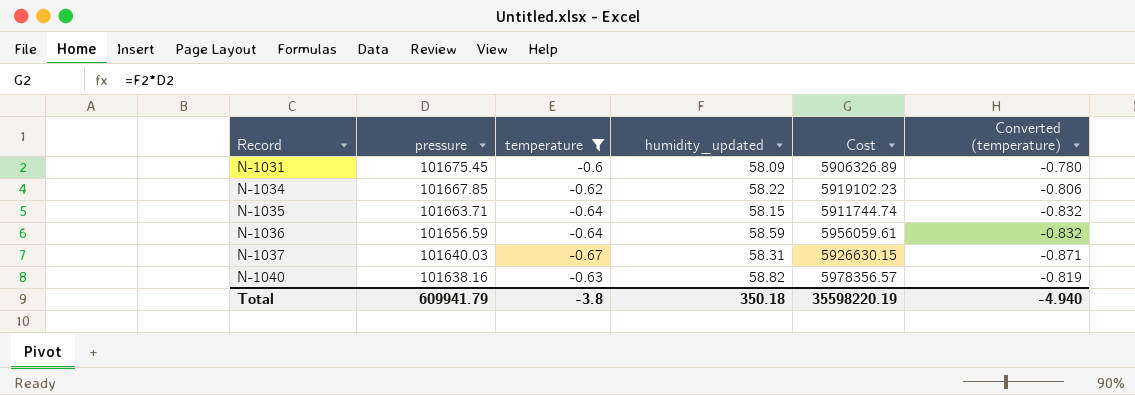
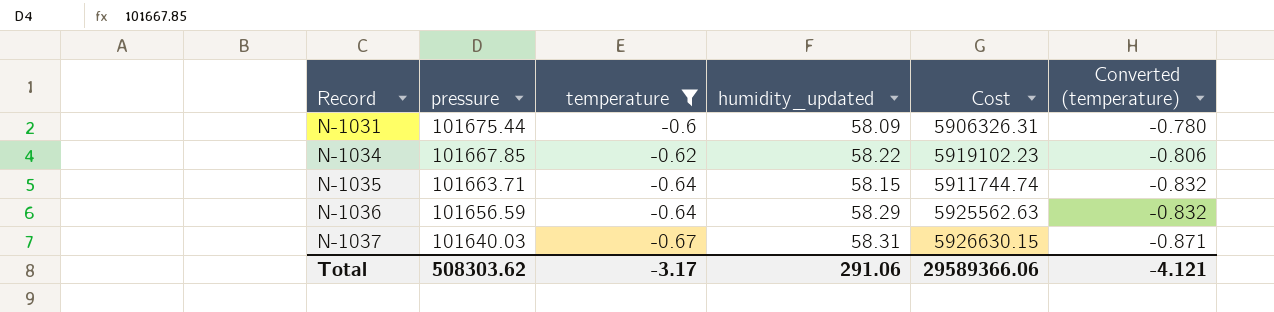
row N-1040: 101638.16 | -0.63 | 58.82 | 5978356.57 | -0.819 -> none
N-1031 | pressure: 101675.45 -> 101675.44
N-1031 | Cost: 5906326.89 -> 5906326.31
N-1036 | humidity_updated: 58.59 -> 58.29
N-1036 | Cost: 5956059.61 -> 5925562.63
Total | pressure: 609941.79 -> 508303.62
Total | temperature: -3.8 -> -3.17
Total | humidity_updated: 350.18 -> 291.06
Total | Cost: 35598220.19 -> 29589366.06
Total | Converted (temperature): -4.940 -> -4.121

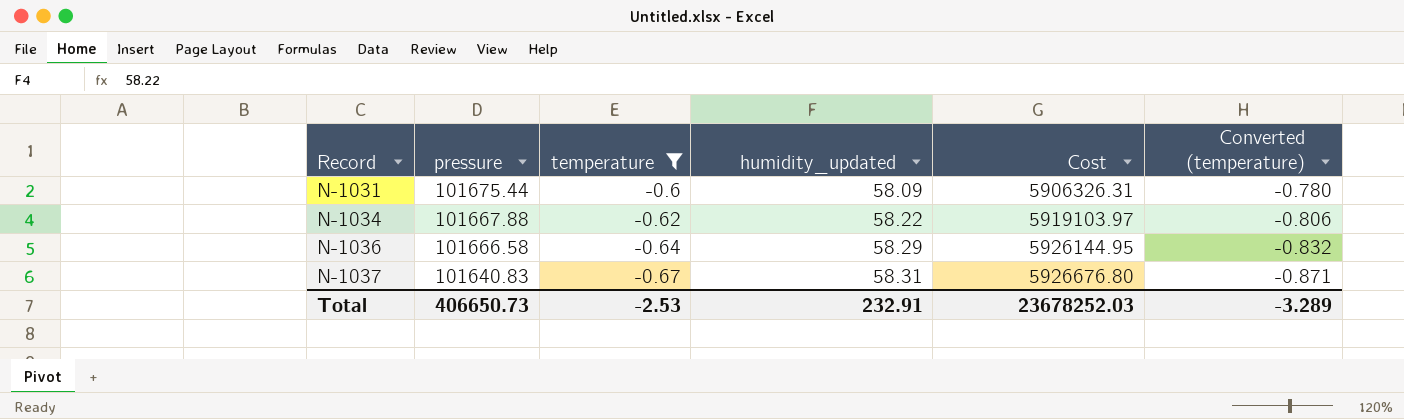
row N-1035: 101663.71 | -0.64 | 58.15 | 5911744.74 | -0.832 -> none
N-1034 | pressure: 101667.85 -> 101667.88
N-1034 | Cost: 5919102.23 -> 5919103.97
N-1036 | pressure: 101656.59 -> 101666.58
N-1036 | Cost: 5925562.63 -> 5926144.95
N-1037 | pressure: 101640.03 -> 101640.83
N-1037 | Cost: 5926630.15 -> 5926676.80
Total | pressure: 508303.62 -> 406650.73
Total | temperature: -3.17 -> -2.53
Total | humidity_updated: 291.06 -> 232.91
Total | Cost: 29589366.06 -> 23678252.03
Total | Converted (temperature): -4.121 -> -3.289

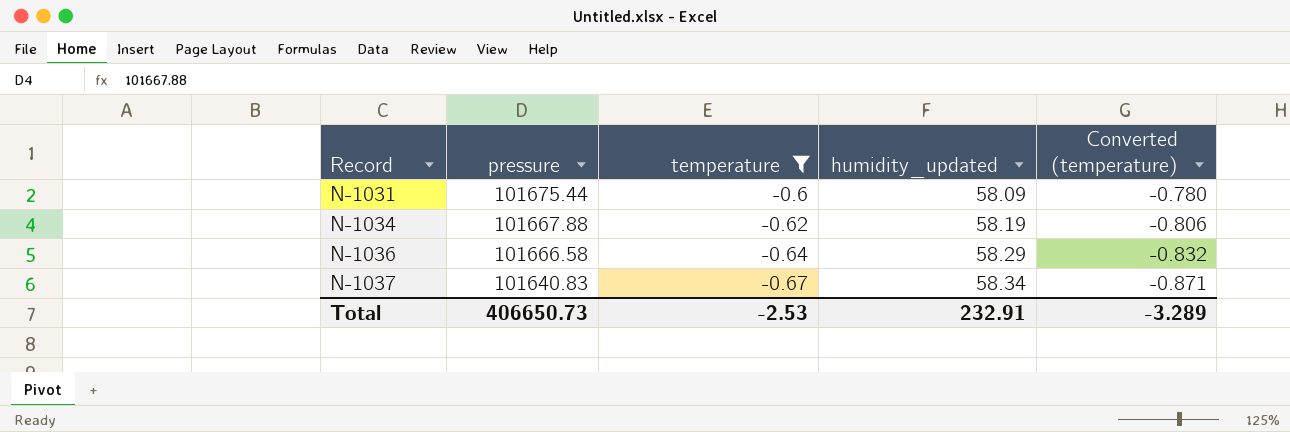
column Cost | formula: [pressure] * [humidity_updated] -> none
N-1034 | humidity_updated: 58.22 -> 58.19
N-1037 | humidity_updated: 58.31 -> 58.34

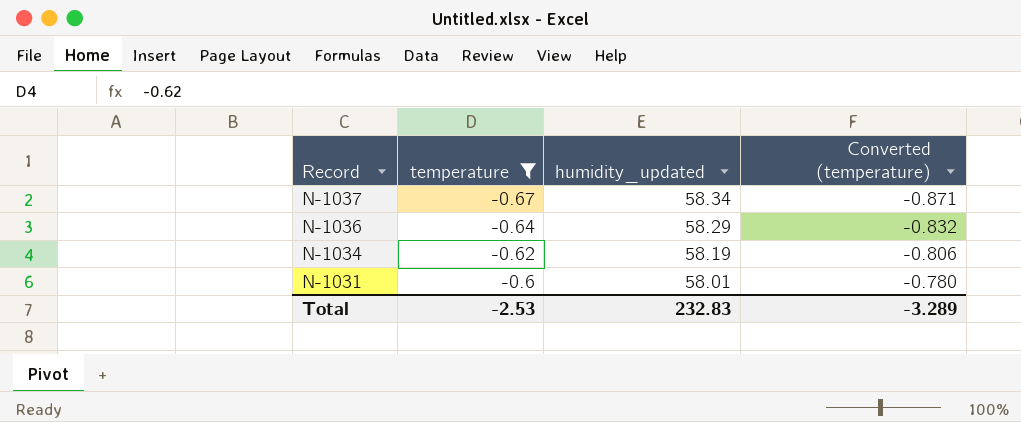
row order: Record ascending -> Record descending
column pressure | position: 2 -> none
N-1031 | humidity_updated: 58.09 -> 58.01
Total | humidity_updated: 232.91 -> 232.83

